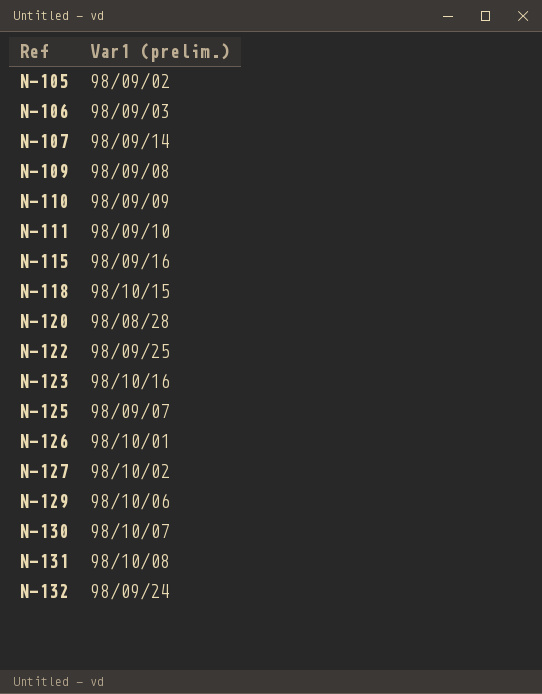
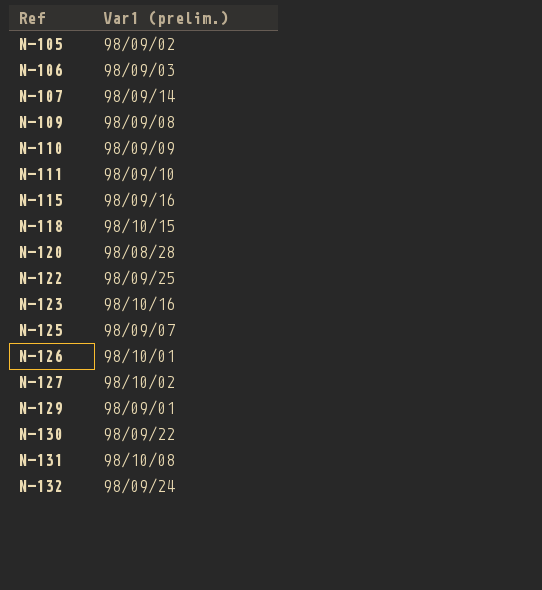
N-129 | Var1 (prelim.): 98/10/06 -> 98/09/01
N-130 | Var1 (prelim.): 98/10/07 -> 98/09/22

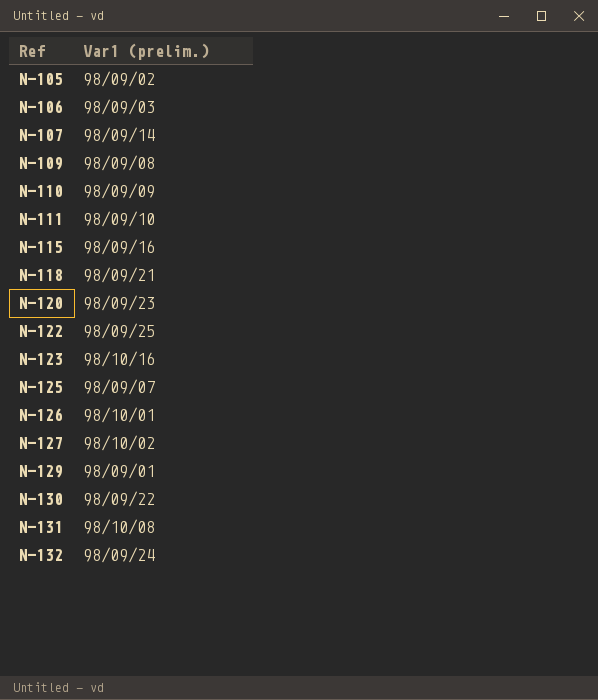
N-118 | Var1 (prelim.): 98/10/15 -> 98/09/21
N-120 | Var1 (prelim.): 98/08/28 -> 98/09/23

